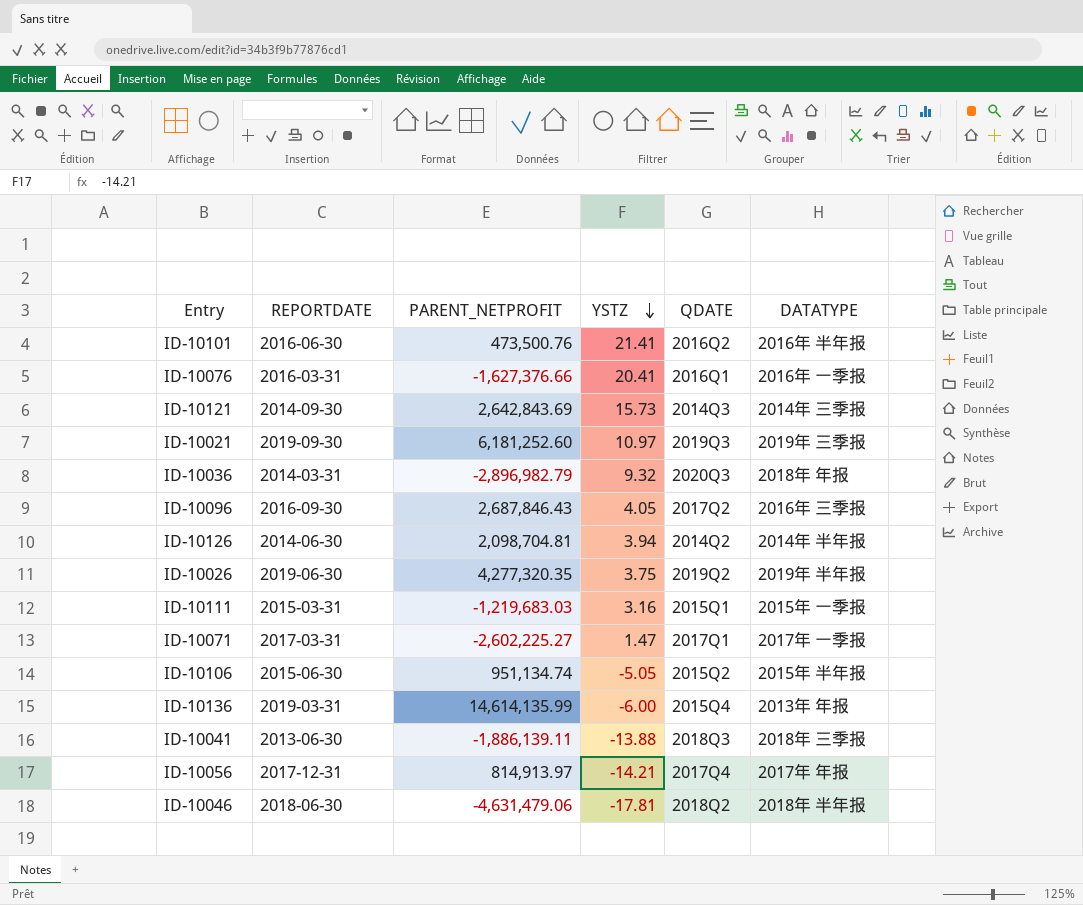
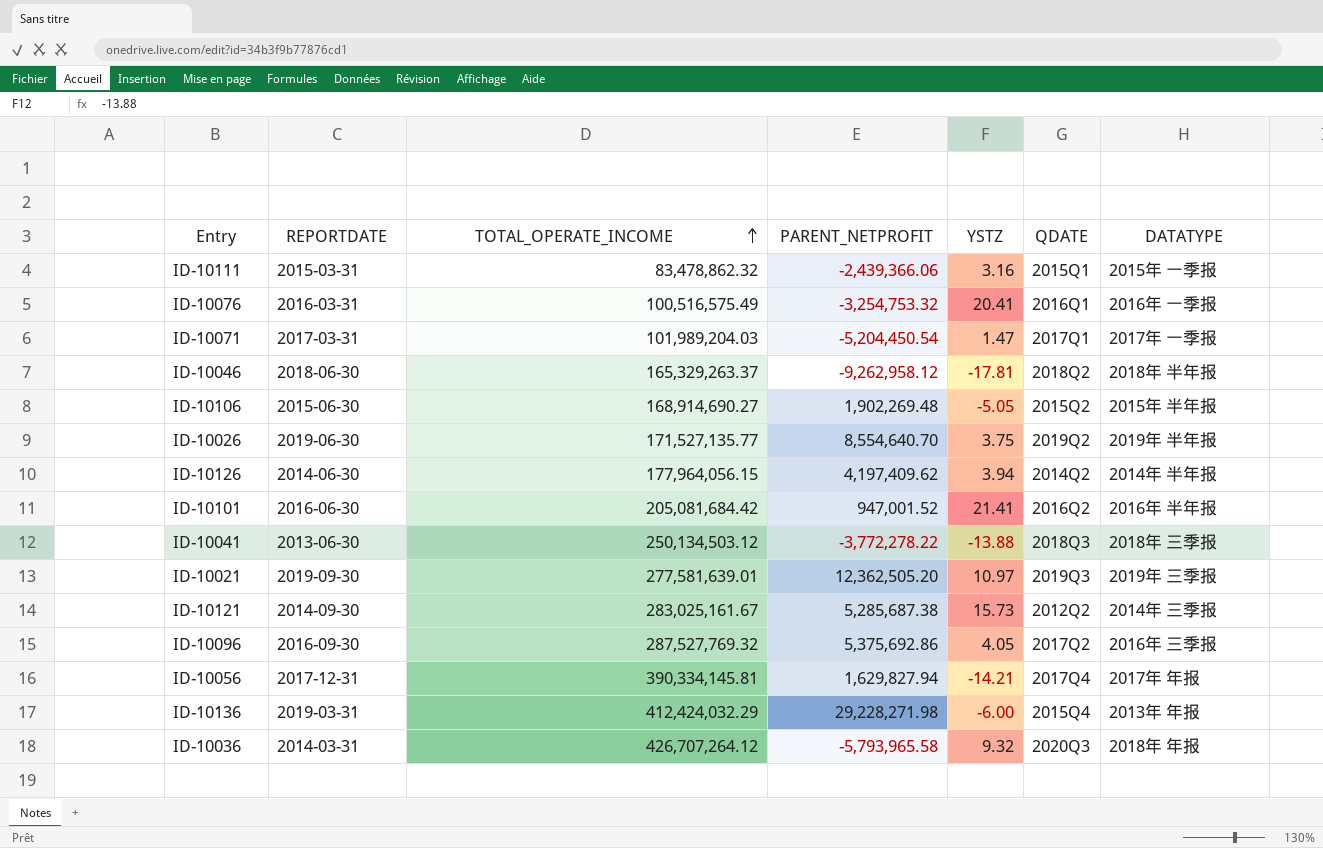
row order: YSTZ descending -> TOTAL_OPERATE_INCOME ascending
column TOTAL_OPERATE_INCOME | position: none -> 3
ID-10111 | PARENT_NETPROFIT: -1,219,683.03 -> -2,439,366.06
ID-10076 | PARENT_NETPROFIT: -1,627,376.66 -> -3,254,753.32
ID-10071 | PARENT_NETPROFIT: -2,602,225.27 -> -5,204,450.54
ID-10046 | PARENT_NETPROFIT: -4,631,479.06 -> -9,262,958.12
ID-10106 | PARENT_NETPROFIT: 951,134.74 -> 1,902,269.48
ID-10026 | PARENT_NETPROFIT: 4,277,320.35 -> 8,554,640.70
ID-10126 | PARENT_NETPROFIT: 2,098,704.81 -> 4,197,409.62
ID-10101 | PARENT_NETPROFIT: 473,500.76 -> 947,001.52
ID-10041 | PARENT_NETPROFIT: -1,886,139.11 -> -3,772,278.22
ID-10021 | PARENT_NETPROFIT: 6,181,252.60 -> 12,362,505.20
ID-10121 | PARENT_NETPROFIT: 2,642,843.69 -> 5,285,687.38
ID-10121 | QDATE: 2014Q3 -> 2012Q2
ID-10096 | PARENT_NETPROFIT: 2,687,846.43 -> 5,375,692.86
ID-10056 | PARENT_NETPROFIT: 814,913.97 -> 1,629,827.94
ID-10136 | PARENT_NETPROFIT: 14,614,135.99 -> 29,228,271.98
ID-10036 | PARENT_NETPROFIT: -2,896,982.79 -> -5,793,965.58

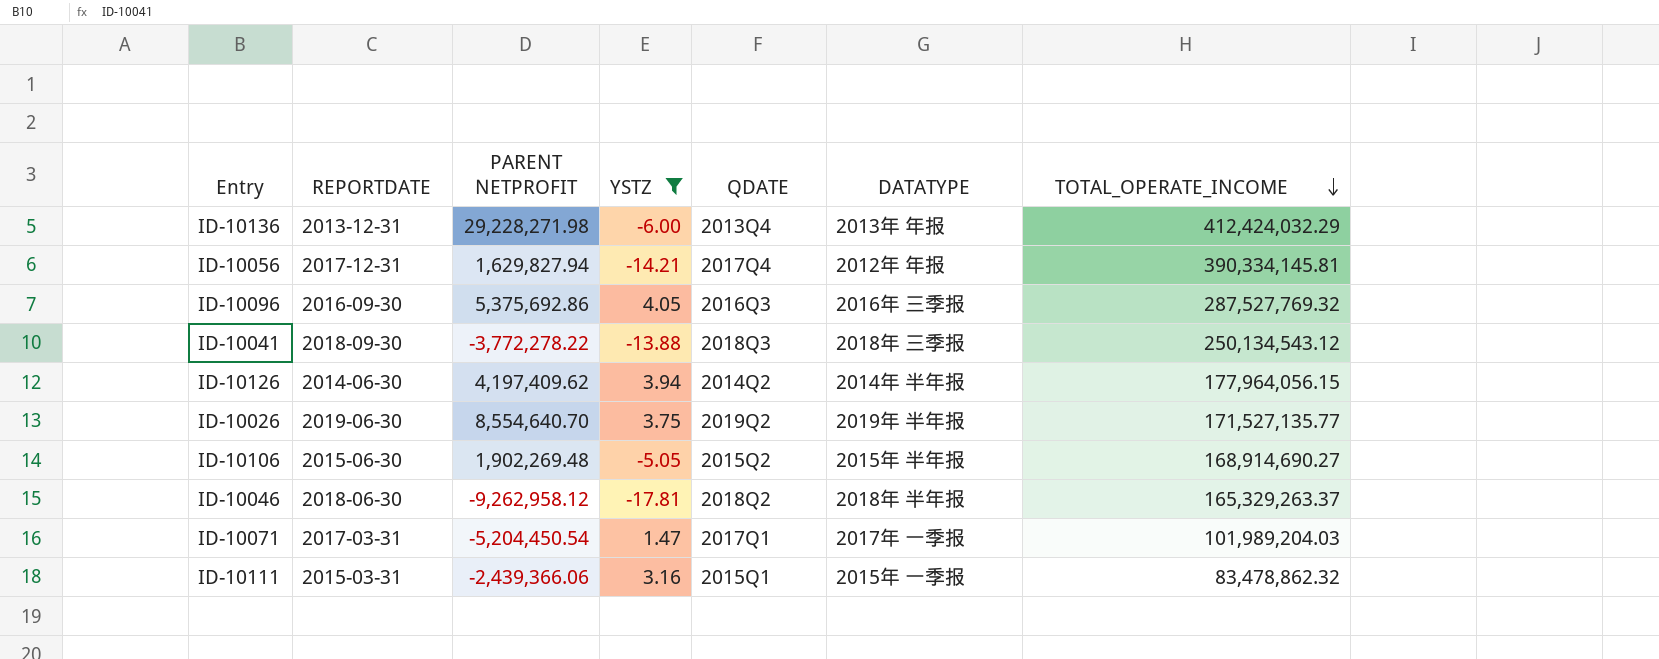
filter: none -> YSTZ <= 4.05
row order: TOTAL_OPERATE_INCOME ascending -> TOTAL_OPERATE_INCOME descending
column name: PARENT_NETPROFIT -> PARENT NETPROFIT
column TOTAL_OPERATE_INCOME | position: 3 -> 7
ID-10136 | REPORTDATE: 2019-03-31 -> 2013-12-31
ID-10136 | QDATE: 2015Q4 -> 2013Q4
ID-10056 | DATATYPE: 2017年 年报 -> 2012年 年报
ID-10096 | QDATE: 2017Q2 -> 2016Q3
ID-10041 | REPORTDATE: 2013-06-30 -> 2018-09-30
ID-10041 | TOTAL_OPERATE_INCOME: 250,134,503.12 -> 250,134,543.12

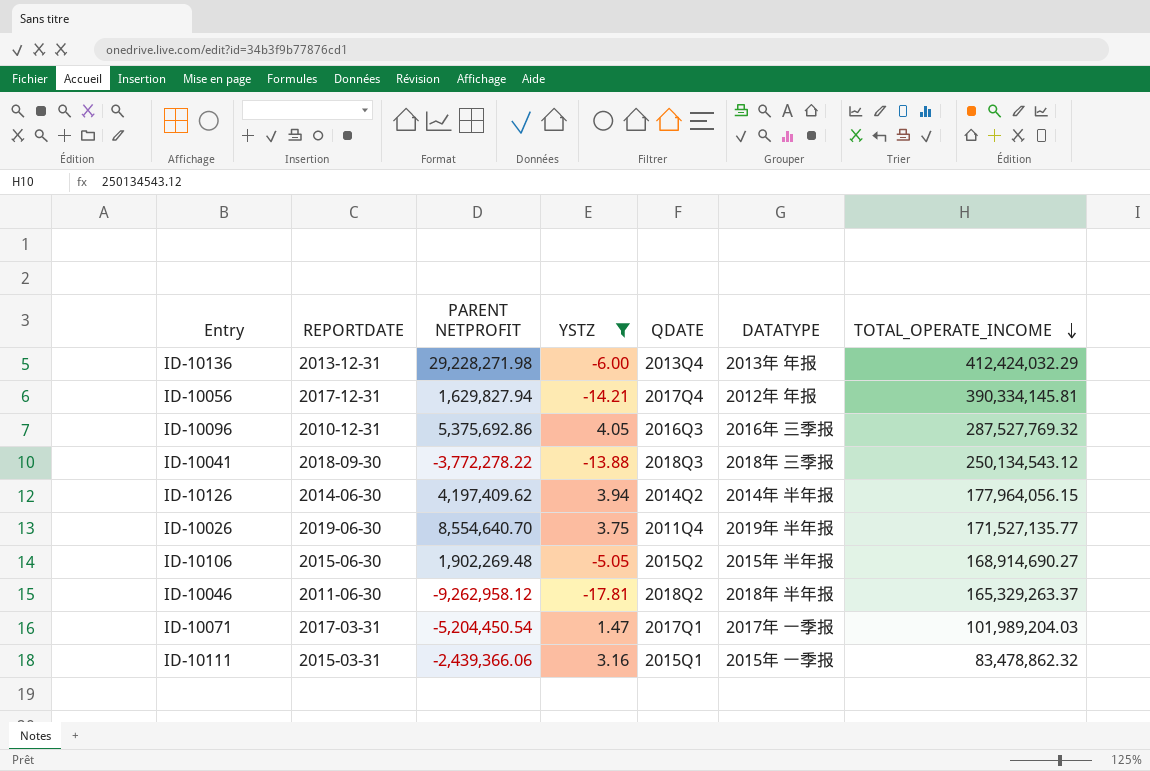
ID-10096 | REPORTDATE: 2016-09-30 -> 2010-12-31
ID-10026 | QDATE: 2019Q2 -> 2011Q4
ID-10046 | REPORTDATE: 2018-06-30 -> 2011-06-30

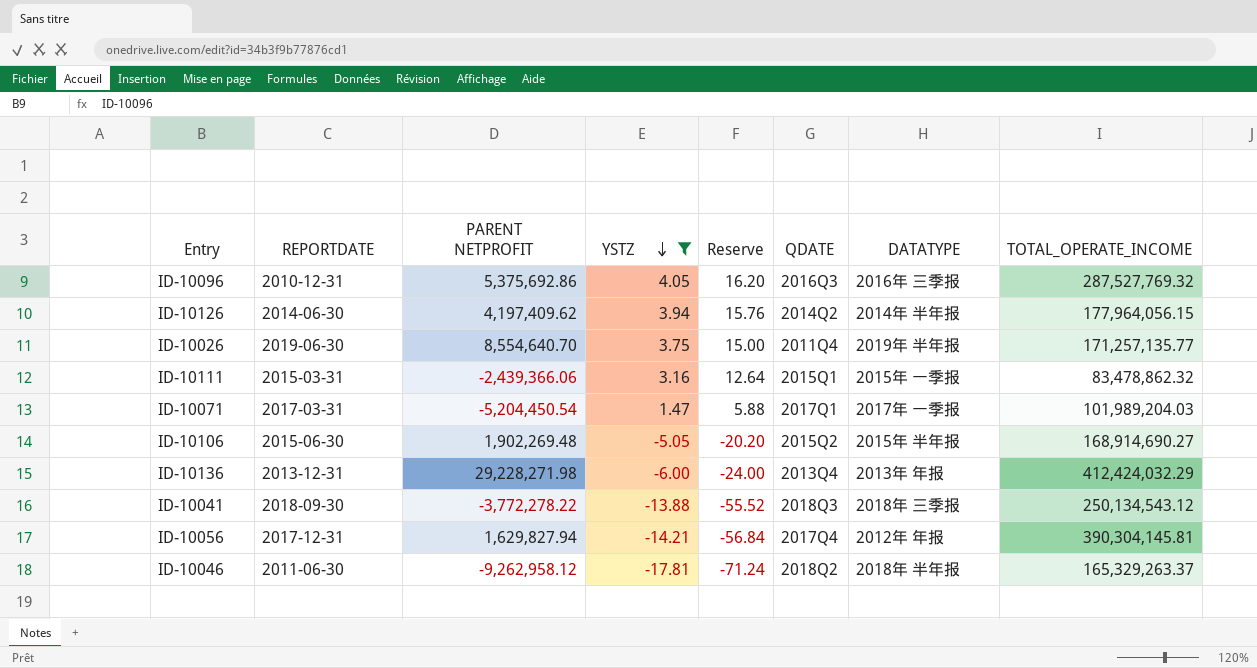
row order: TOTAL_OPERATE_INCOME descending -> YSTZ descending
column Reserve | formula: none -> [YSTZ] * 4
ID-10026 | TOTAL_OPERATE_INCOME: 171,527,135.77 -> 171,257,135.77
ID-10056 | TOTAL_OPERATE_INCOME: 390,334,145.81 -> 390,304,145.81

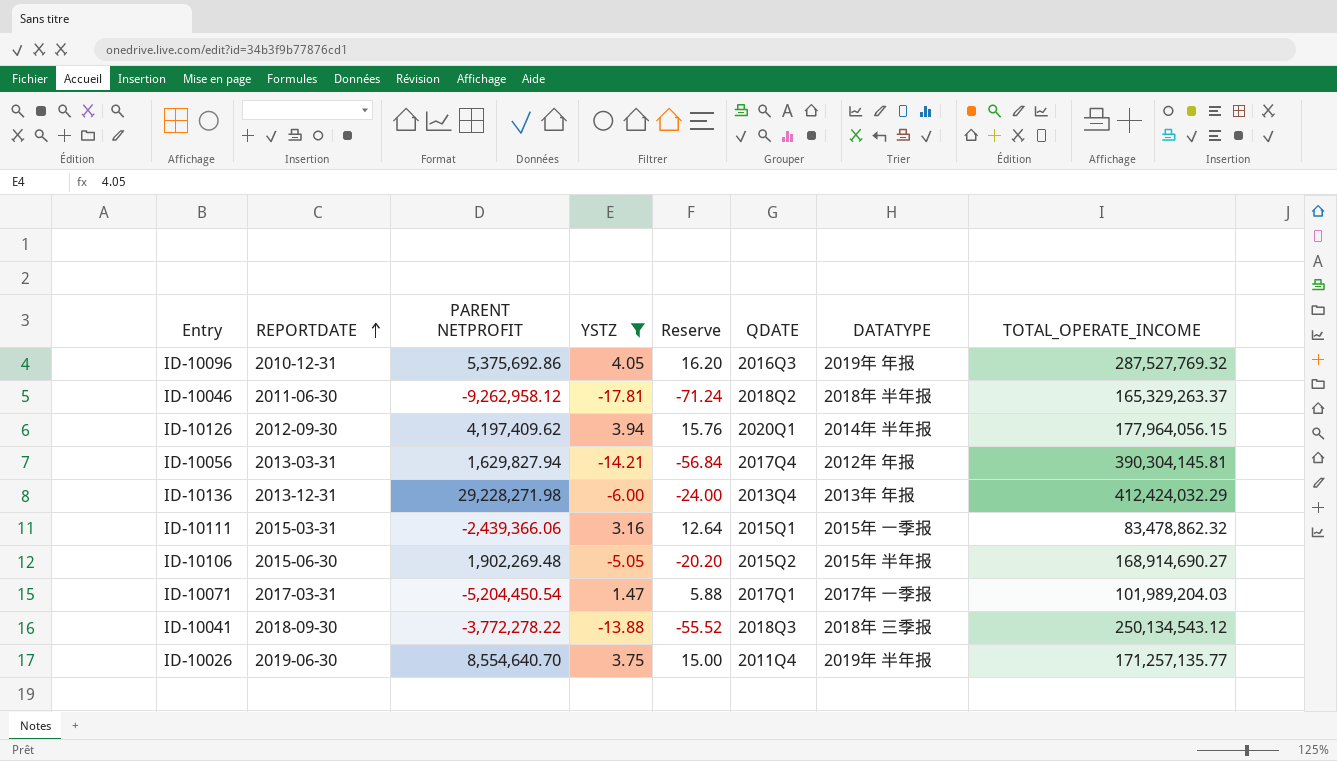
row order: YSTZ descending -> REPORTDATE ascending
ID-10096 | DATATYPE: 2016年 三季报 -> 2019年 年报
ID-10126 | REPORTDATE: 2014-06-30 -> 2012-09-30
ID-10126 | QDATE: 2014Q2 -> 2020Q1
ID-10056 | REPORTDATE: 2017-12-31 -> 2013-03-31

